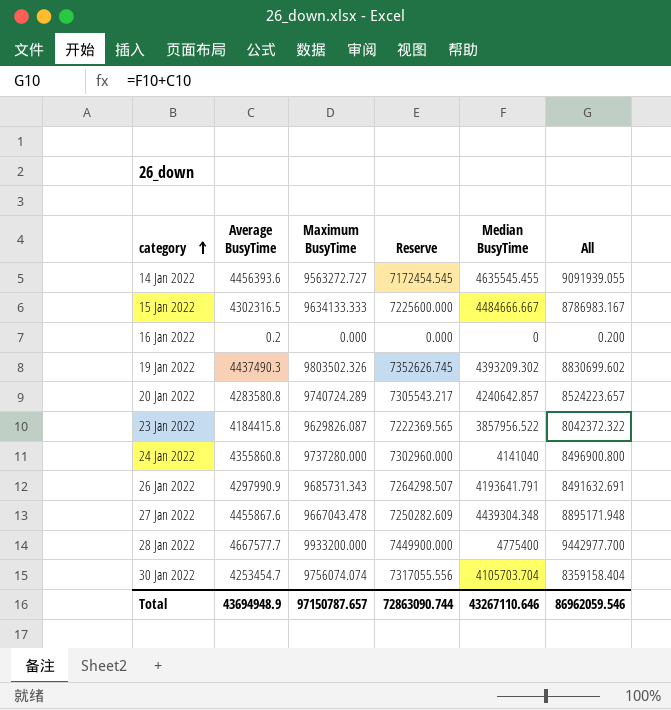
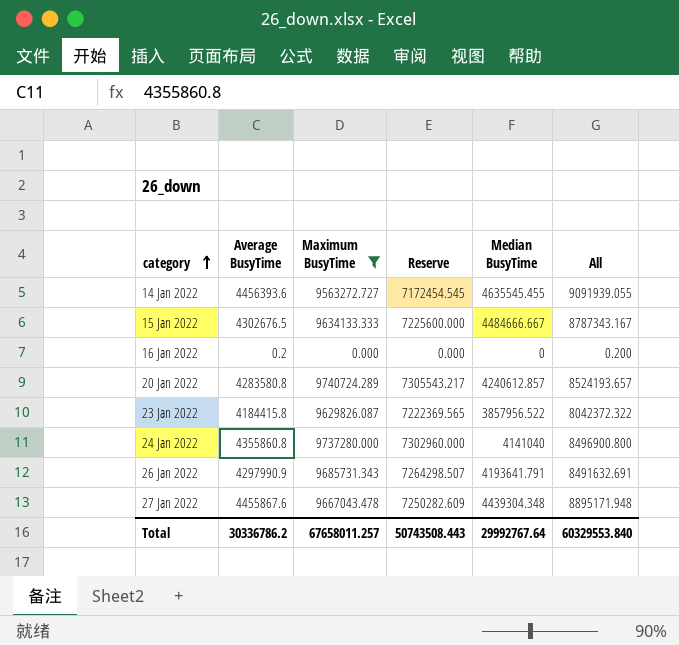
filter: none -> Maximum BusyTime <= 9740724.289
15 Jan 2022 | Average BusyTime: 4302316.5 -> 4302676.5
15 Jan 2022 | All: 8786983.167 -> 8787343.167
20 Jan 2022 | Median BusyTime: 4240642.857 -> 4240612.857
20 Jan 2022 | All: 8524223.657 -> 8524193.657
Total | Average BusyTime: 43694948.9 -> 30336786.2
Total | Maximum BusyTime: 97150787.657 -> 67658011.257
Total | Reserve: 72863090.744 -> 50743508.443
Total | Median BusyTime: 43267110.646 -> 29992767.64
Total | All: 86962059.546 -> 60329553.840

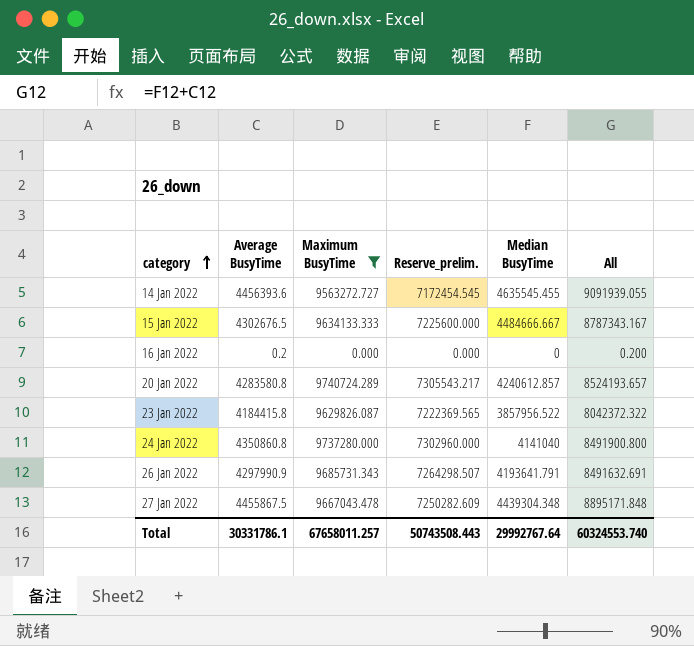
column name: Reserve -> Reserve_prelim.
24 Jan 2022 | Average BusyTime: 4355860.8 -> 4350860.8
24 Jan 2022 | All: 8496900.800 -> 8491900.800
27 Jan 2022 | Average BusyTime: 4455867.6 -> 4455867.5
27 Jan 2022 | All: 8895171.948 -> 8895171.848
Total | Average BusyTime: 30336786.2 -> 30331786.1
Total | All: 60329553.840 -> 60324553.740

